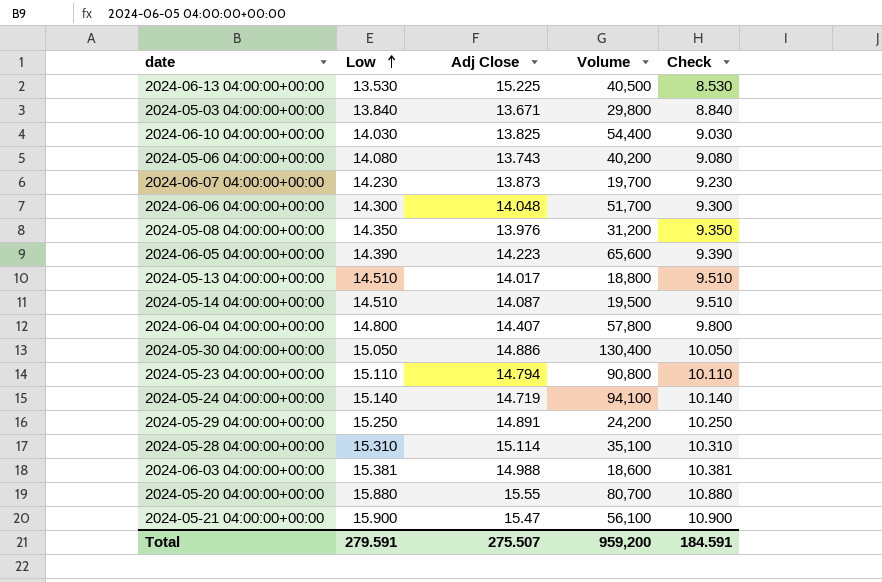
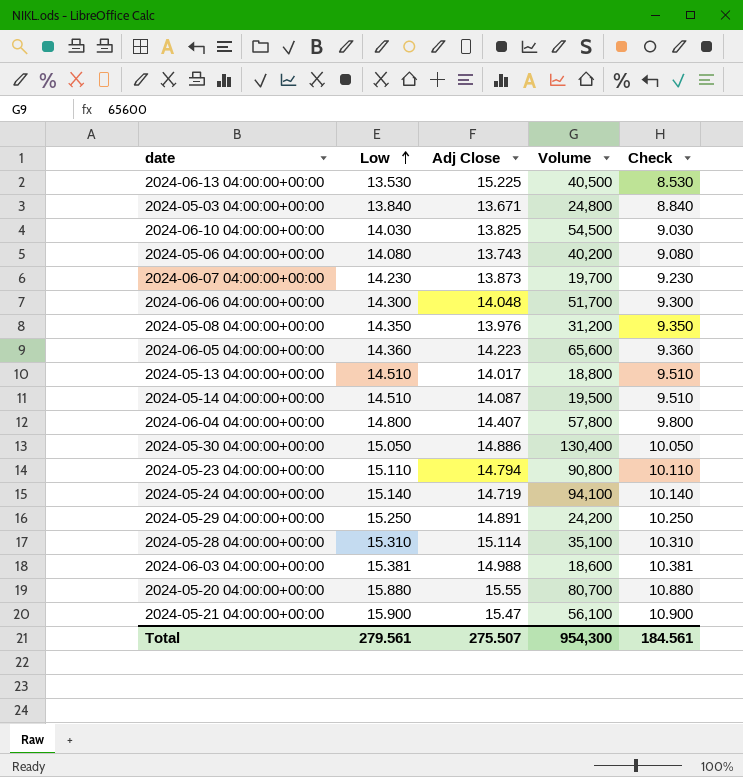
2024-05-03 04:00:00+00:00 | Volume: 29,800 -> 24,800
2024-06-10 04:00:00+00:00 | Volume: 54,400 -> 54,500
2024-06-05 04:00:00+00:00 | Low: 14.390 -> 14.360
2024-06-05 04:00:00+00:00 | Check: 9.390 -> 9.360
Total | Low: 279.591 -> 279.561
Total | Volume: 959,200 -> 954,300
Total | Check: 184.591 -> 184.561

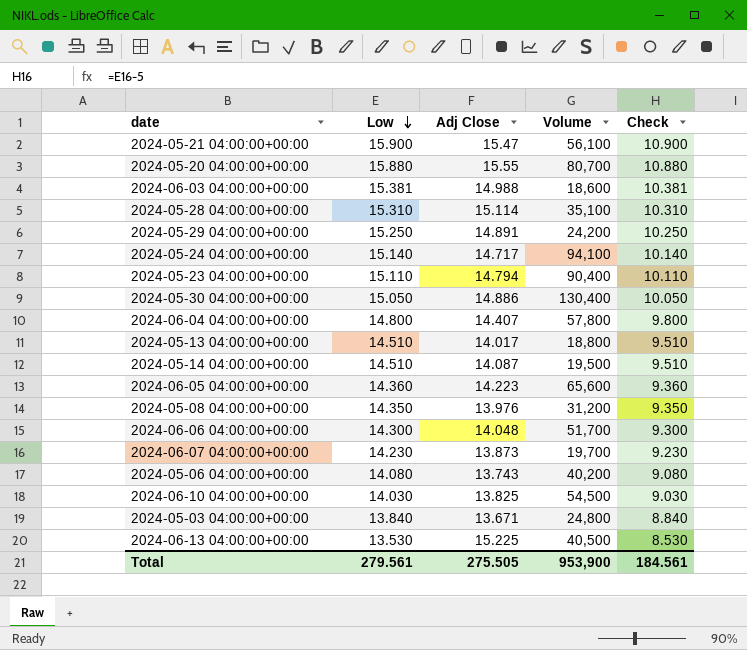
row order: Low ascending -> Low descending
2024-05-24 04:00:00+00:00 | Adj Close: 14.719 -> 14.717
2024-05-23 04:00:00+00:00 | Volume: 90,800 -> 90,400
Total | Adj Close: 275.507 -> 275.505
Total | Volume: 954,300 -> 953,900

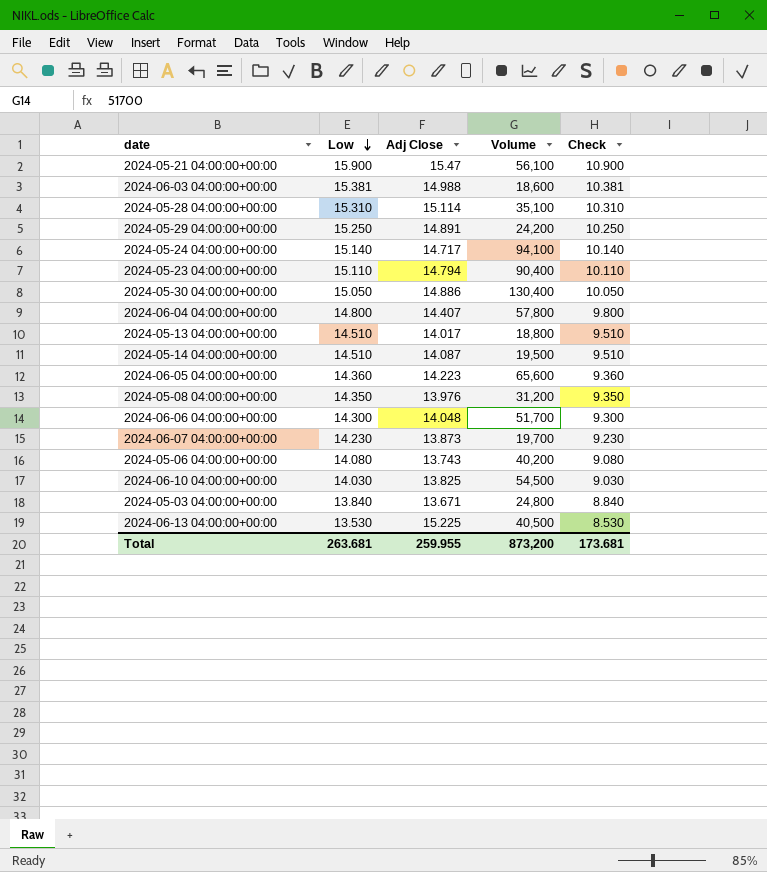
row 2024-05-20 04:00:00+00:00: 15.880 | 15.55 | 80,700 | 10.880 -> none
Total | Low: 279.561 -> 263.681
Total | Adj Close: 275.505 -> 259.955
Total | Volume: 953,900 -> 873,200
Total | Check: 184.561 -> 173.681

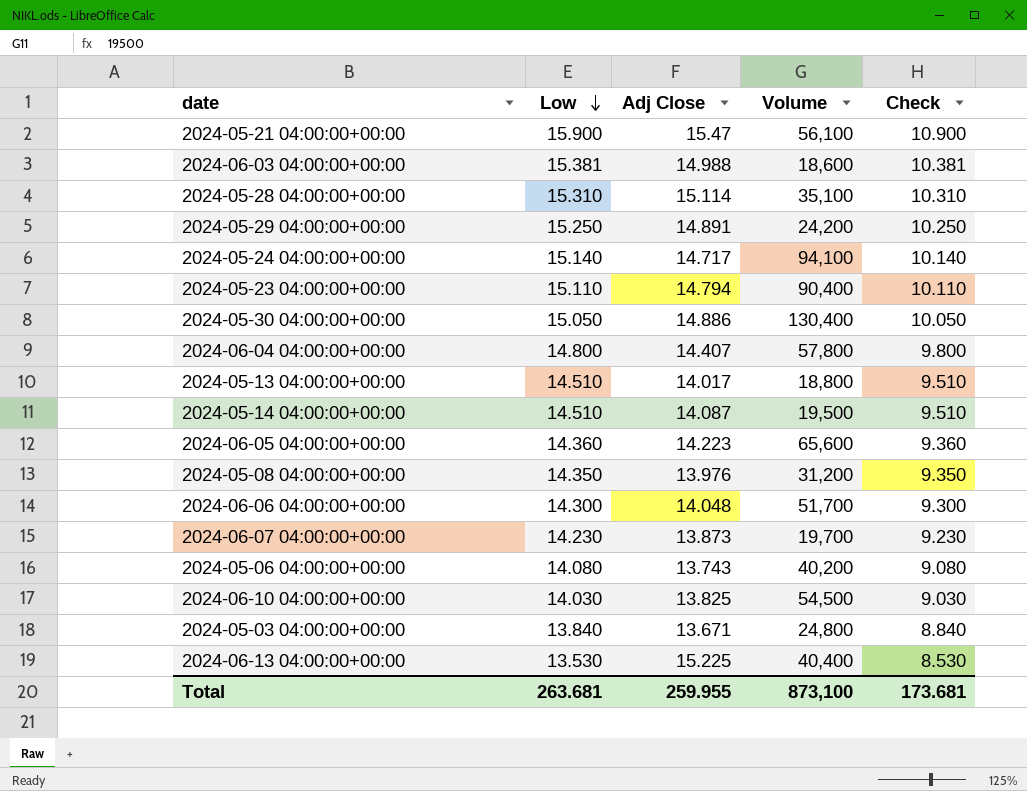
2024-06-13 04:00:00+00:00 | Volume: 40,500 -> 40,400
Total | Volume: 873,200 -> 873,100

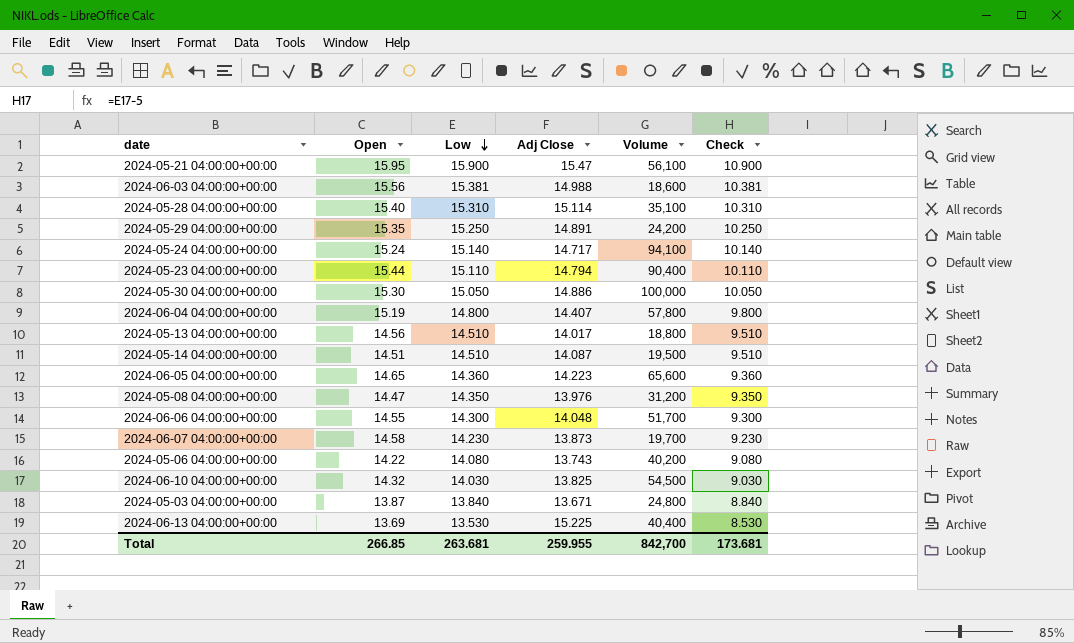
column Open | position: none -> 2
2024-05-30 04:00:00+00:00 | Volume: 130,400 -> 100,000
Total | Volume: 873,100 -> 842,700

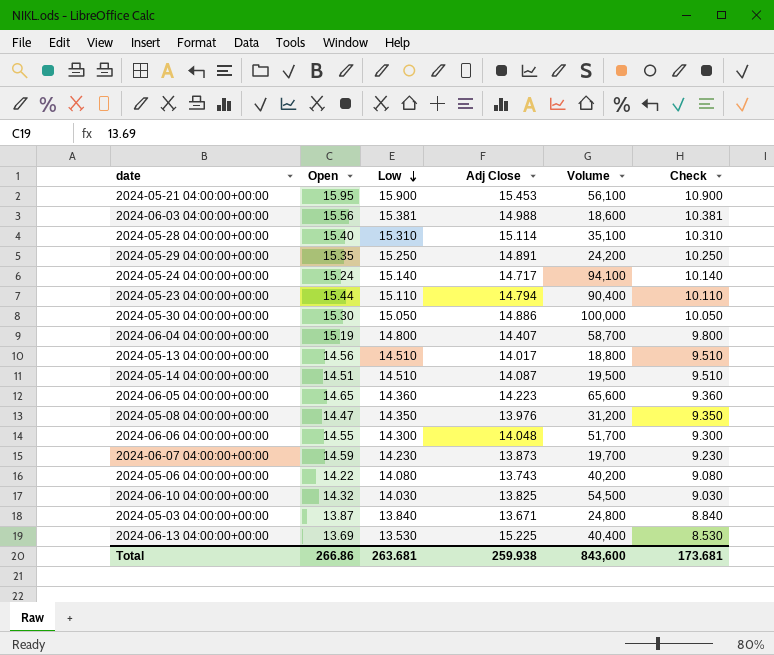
2024-05-21 04:00:00+00:00 | Adj Close: 15.47 -> 15.453
2024-06-04 04:00:00+00:00 | Volume: 57,800 -> 58,700
2024-06-07 04:00:00+00:00 | Open: 14.58 -> 14.59
Total | Open: 266.85 -> 266.86
Total | Adj Close: 259.955 -> 259.938
Total | Volume: 842,700 -> 843,600

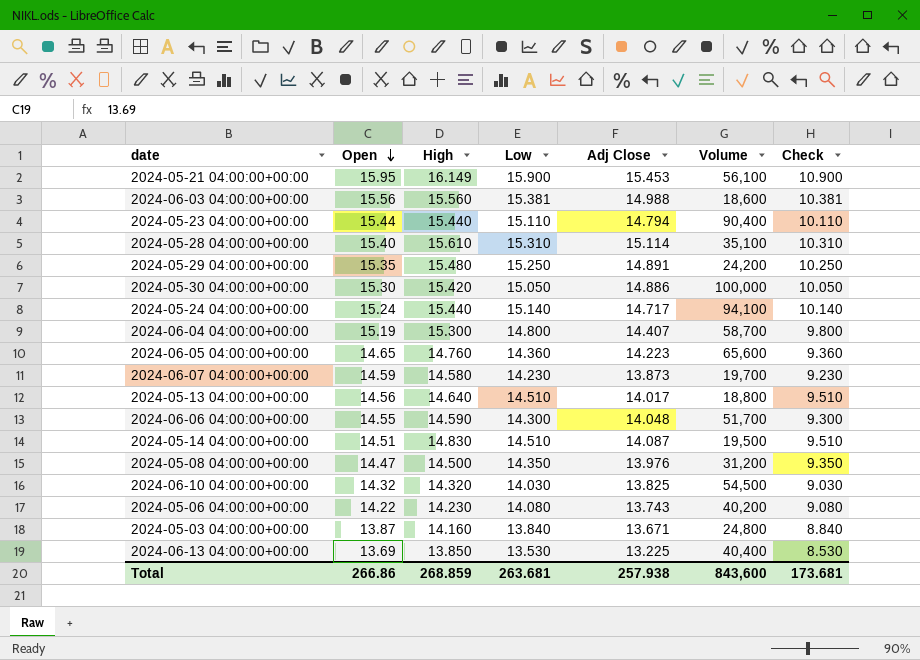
row order: Low descending -> Open descending
column High | position: none -> 3
2024-06-13 04:00:00+00:00 | Adj Close: 15.225 -> 13.225
Total | Adj Close: 259.938 -> 257.938

